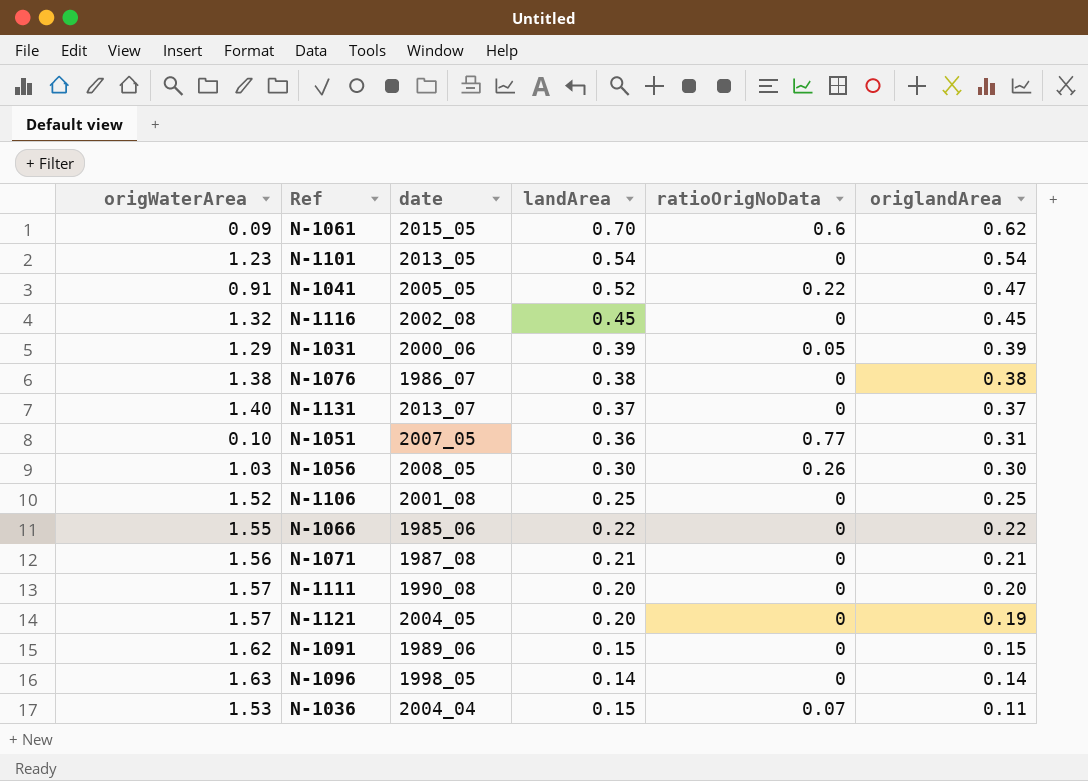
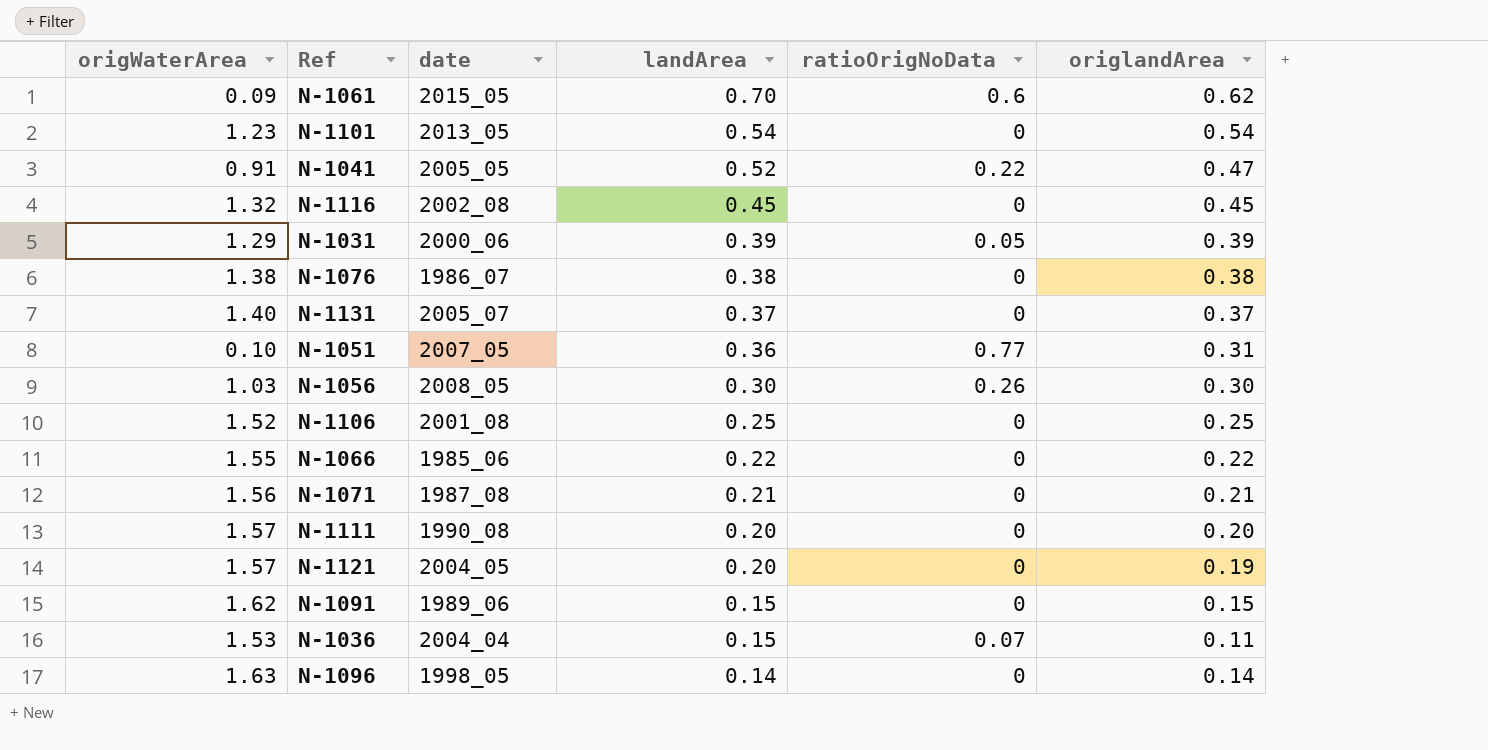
row order: origlandArea descending -> landArea descending
N-1131 | date: 2013_07 -> 2005_07

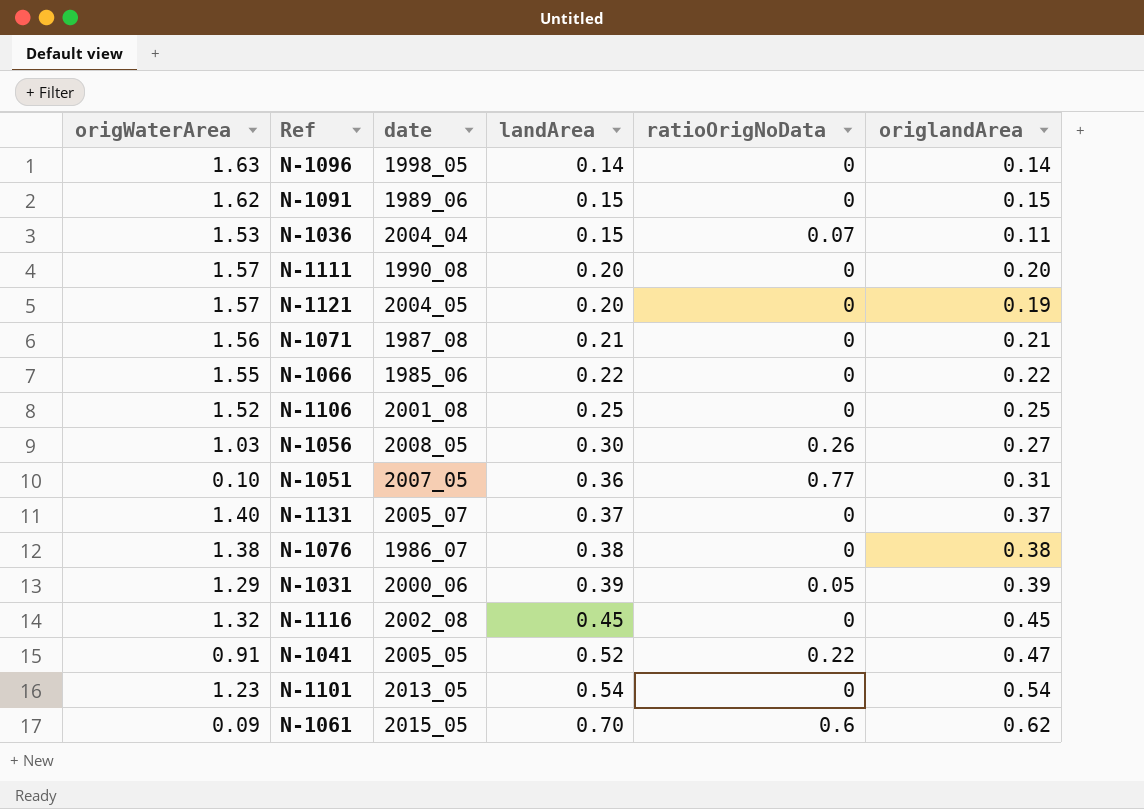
row order: landArea descending -> landArea ascending
N-1056 | origlandArea: 0.30 -> 0.27

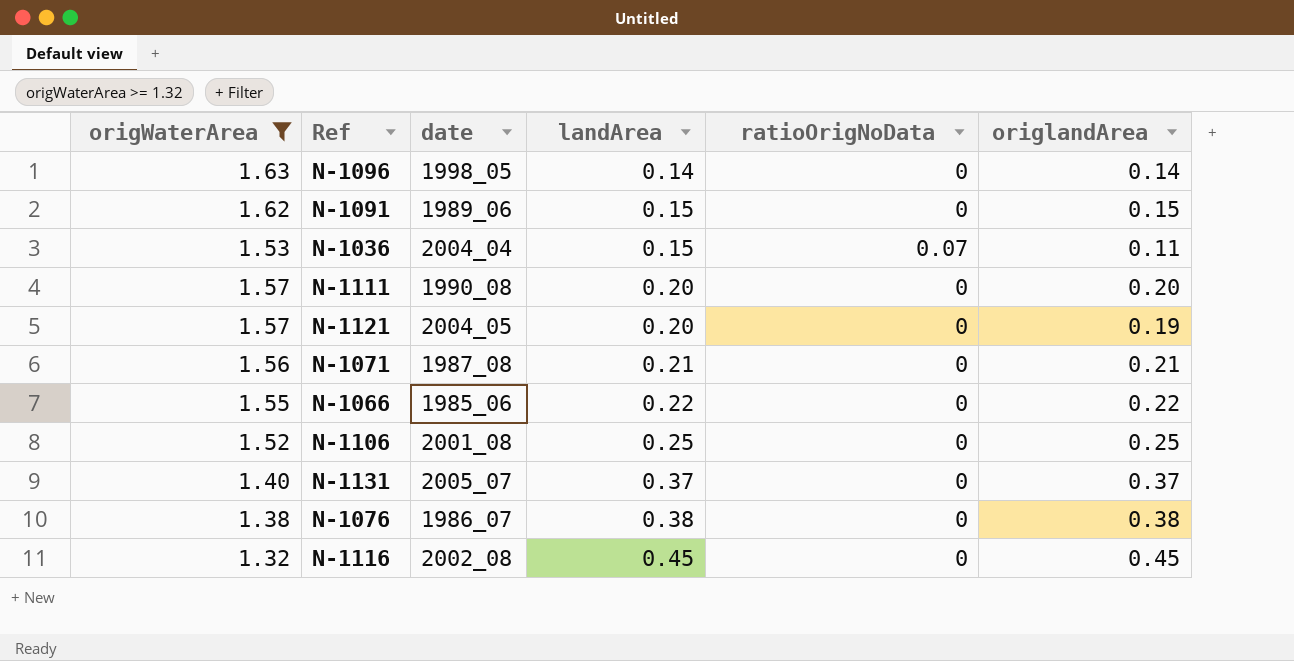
filter: none -> origWaterArea >= 1.32

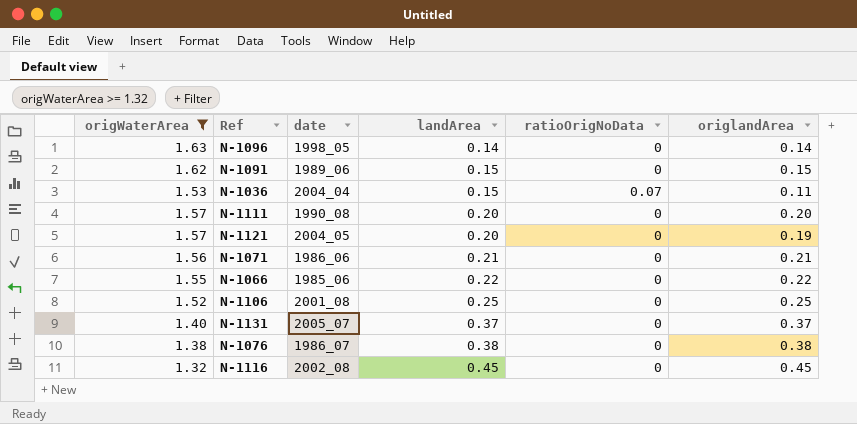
N-1071 | date: 1987_08 -> 1986_06

